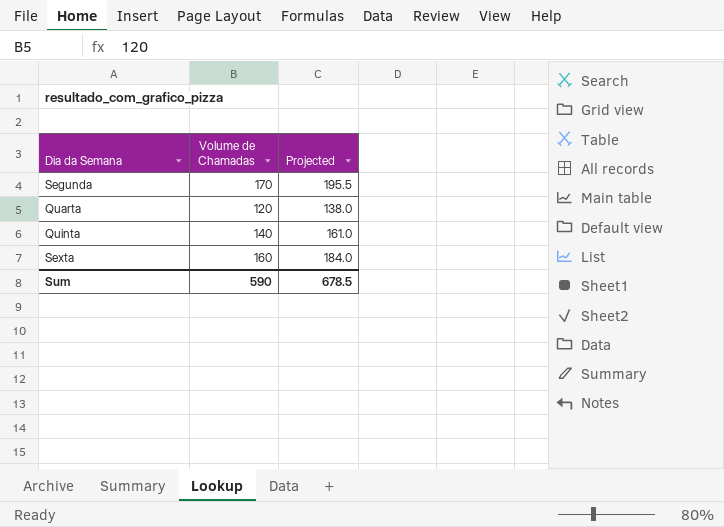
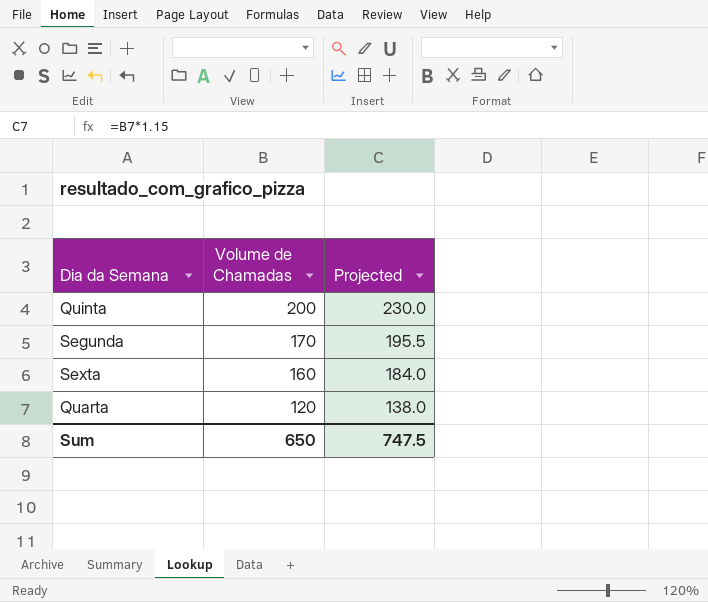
row order: none -> Volume de Chamadas descending
Quinta | Volume de Chamadas: 140 -> 200
Quinta | Projected: 161.0 -> 230.0
Sum | Volume de Chamadas: 590 -> 650
Sum | Projected: 678.5 -> 747.5

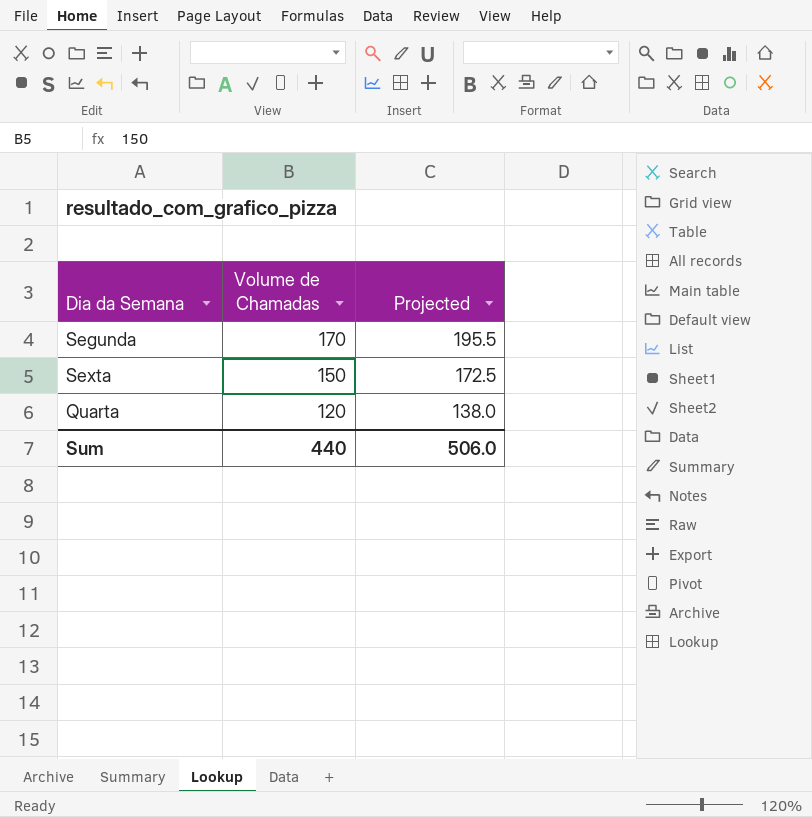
row Quinta: 200 | 230.0 -> none
Sexta | Volume de Chamadas: 160 -> 150
Sexta | Projected: 184.0 -> 172.5
Sum | Volume de Chamadas: 650 -> 440
Sum | Projected: 747.5 -> 506.0

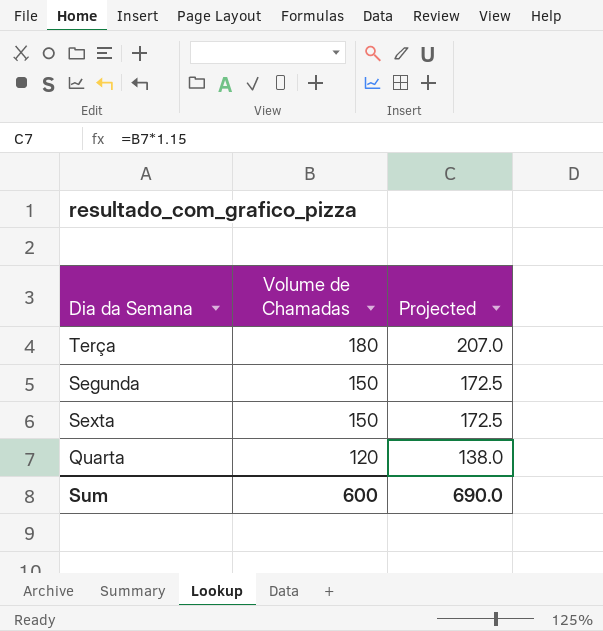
row Terça: none -> 180 | 207.0
Segunda | Volume de Chamadas: 170 -> 150
Segunda | Projected: 195.5 -> 172.5
Sum | Volume de Chamadas: 440 -> 600
Sum | Projected: 506.0 -> 690.0

